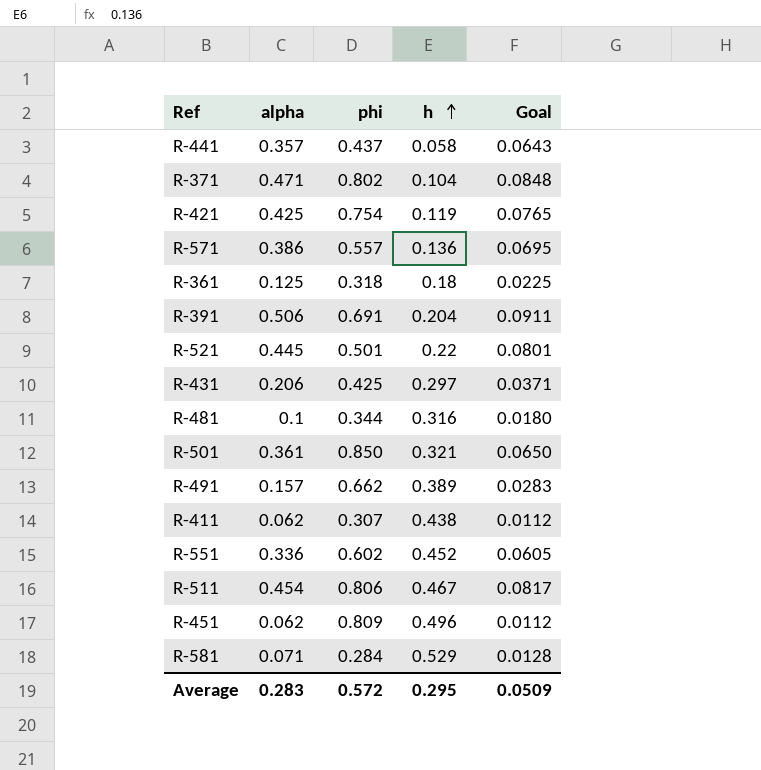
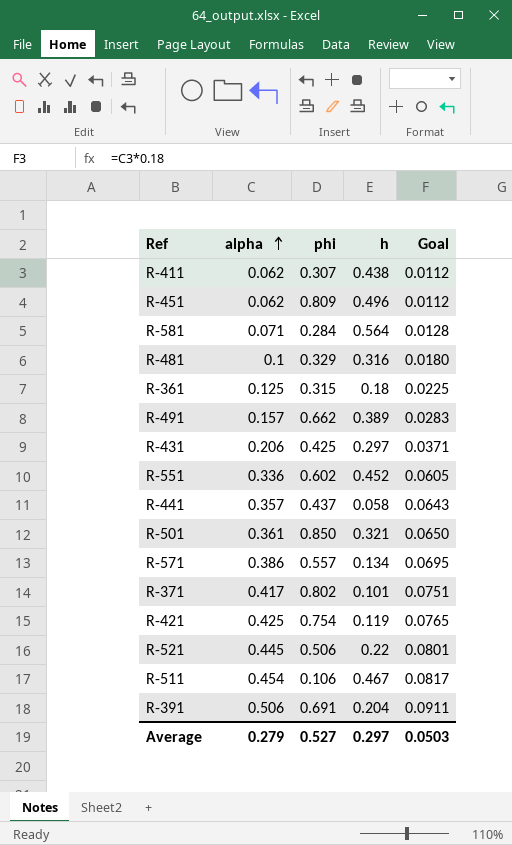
row order: h ascending -> alpha ascending
R-581 | h: 0.529 -> 0.564
R-481 | phi: 0.344 -> 0.329
R-361 | phi: 0.318 -> 0.315
R-571 | h: 0.136 -> 0.134
R-371 | alpha: 0.471 -> 0.417
R-371 | h: 0.104 -> 0.101
R-371 | Goal: 0.0848 -> 0.0751
R-521 | phi: 0.501 -> 0.506
R-511 | phi: 0.806 -> 0.106
Average | alpha: 0.283 -> 0.279
Average | phi: 0.572 -> 0.527
Average | h: 0.295 -> 0.297
Average | Goal: 0.0509 -> 0.0503

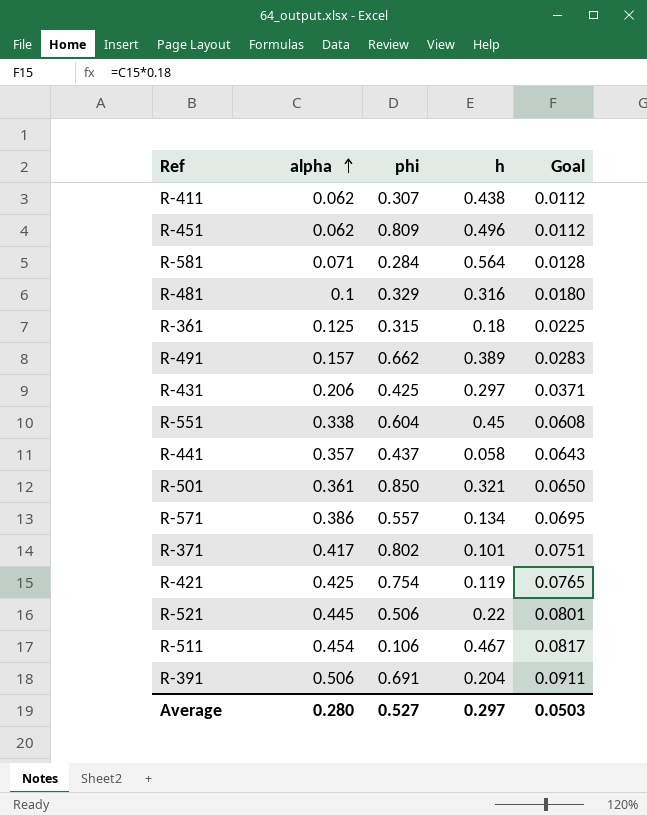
R-551 | alpha: 0.336 -> 0.338
R-551 | phi: 0.602 -> 0.604
R-551 | h: 0.452 -> 0.45
R-551 | Goal: 0.0605 -> 0.0608
Average | alpha: 0.279 -> 0.280

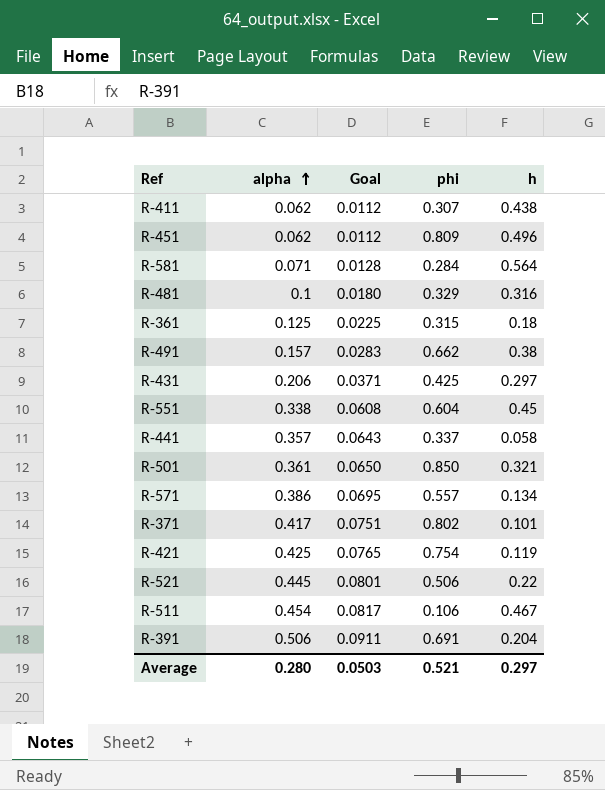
column Goal | position: 5 -> 3
R-491 | h: 0.389 -> 0.38
R-441 | phi: 0.437 -> 0.337
Average | phi: 0.527 -> 0.521

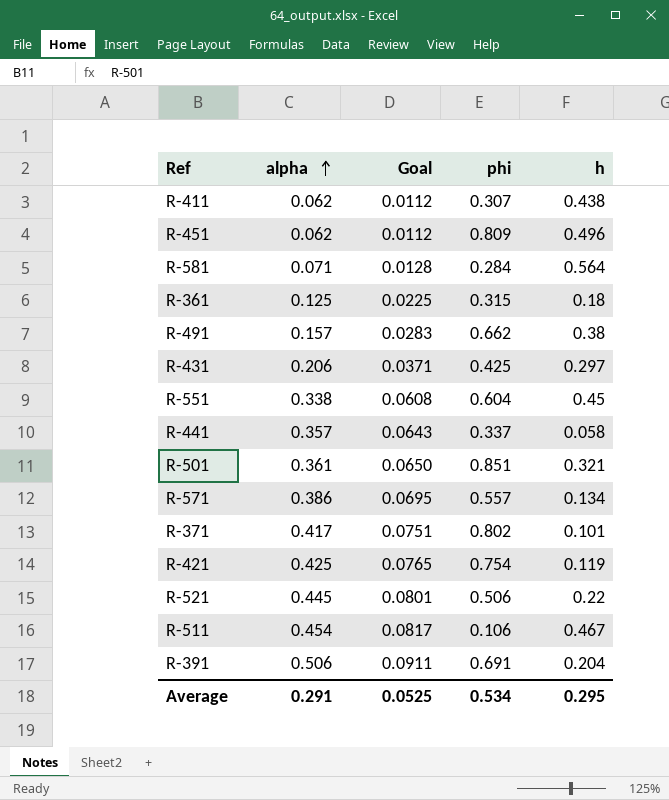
row R-481: 0.1 | 0.0180 | 0.329 | 0.316 -> none
R-501 | phi: 0.850 -> 0.851
Average | alpha: 0.280 -> 0.291
Average | Goal: 0.0503 -> 0.0525
Average | phi: 0.521 -> 0.534
Average | h: 0.297 -> 0.295

